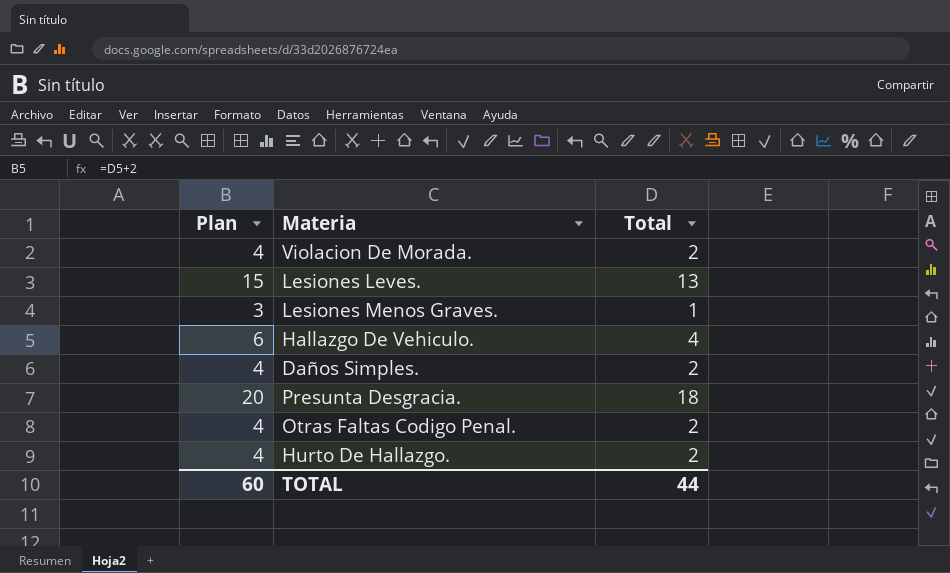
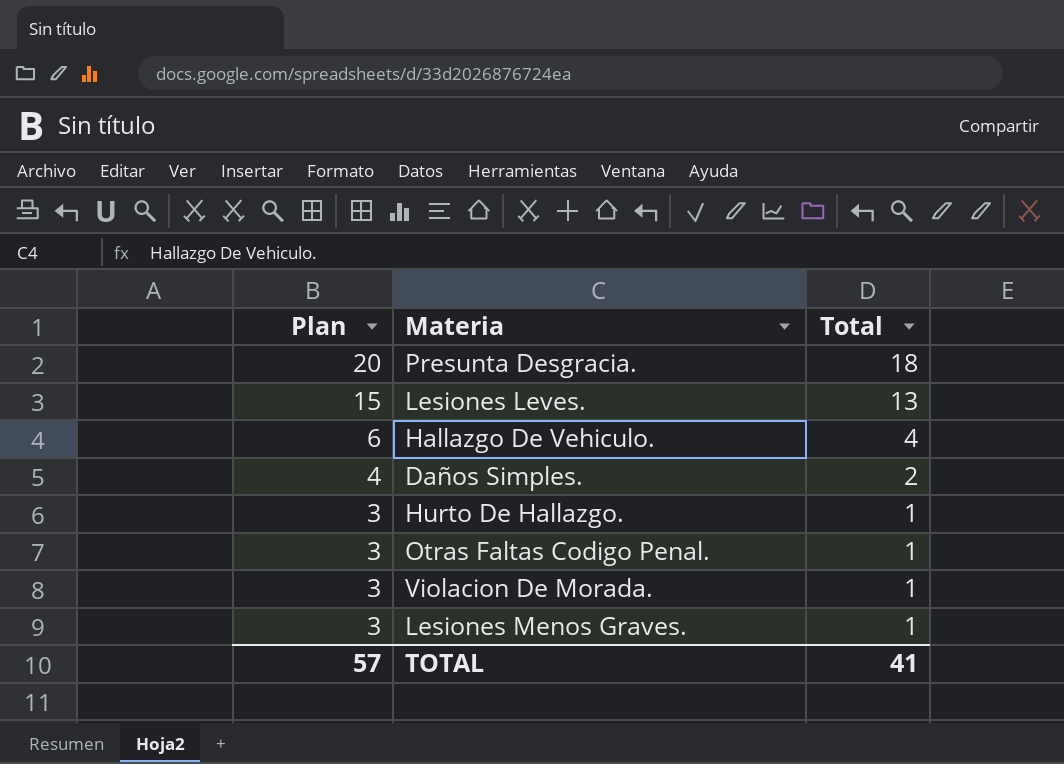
row order: none -> Plan descending
Hurto De Hallazgo. | Plan: 4 -> 3
Hurto De Hallazgo. | Total: 2 -> 1
Otras Faltas Codigo Penal. | Plan: 4 -> 3
Otras Faltas Codigo Penal. | Total: 2 -> 1
Violacion De Morada. | Plan: 4 -> 3
Violacion De Morada. | Total: 2 -> 1
TOTAL | Plan: 60 -> 57
TOTAL | Total: 44 -> 41

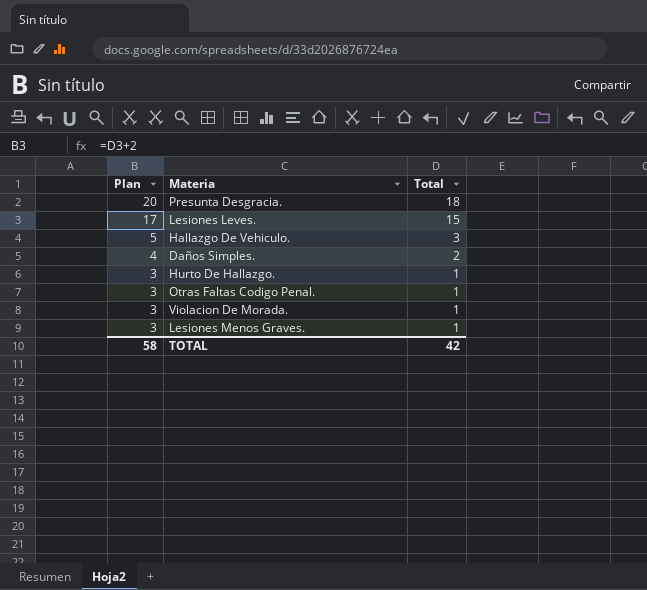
Lesiones Leves. | Plan: 15 -> 17
Lesiones Leves. | Total: 13 -> 15
Hallazgo De Vehiculo. | Plan: 6 -> 5
Hallazgo De Vehiculo. | Total: 4 -> 3
TOTAL | Plan: 57 -> 58
TOTAL | Total: 41 -> 42

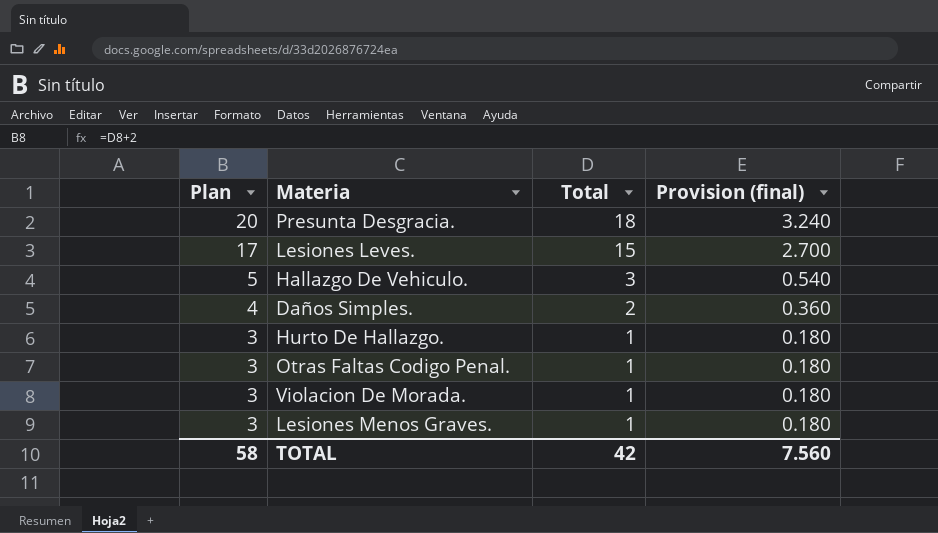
column Provision (final) | formula: none -> [Total] * 0.18

